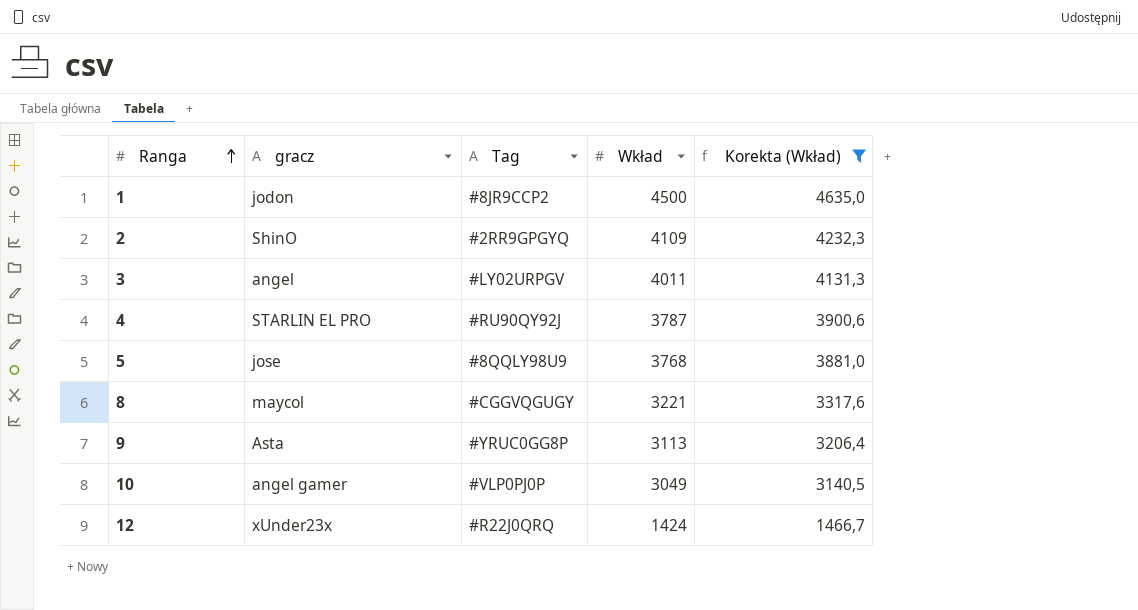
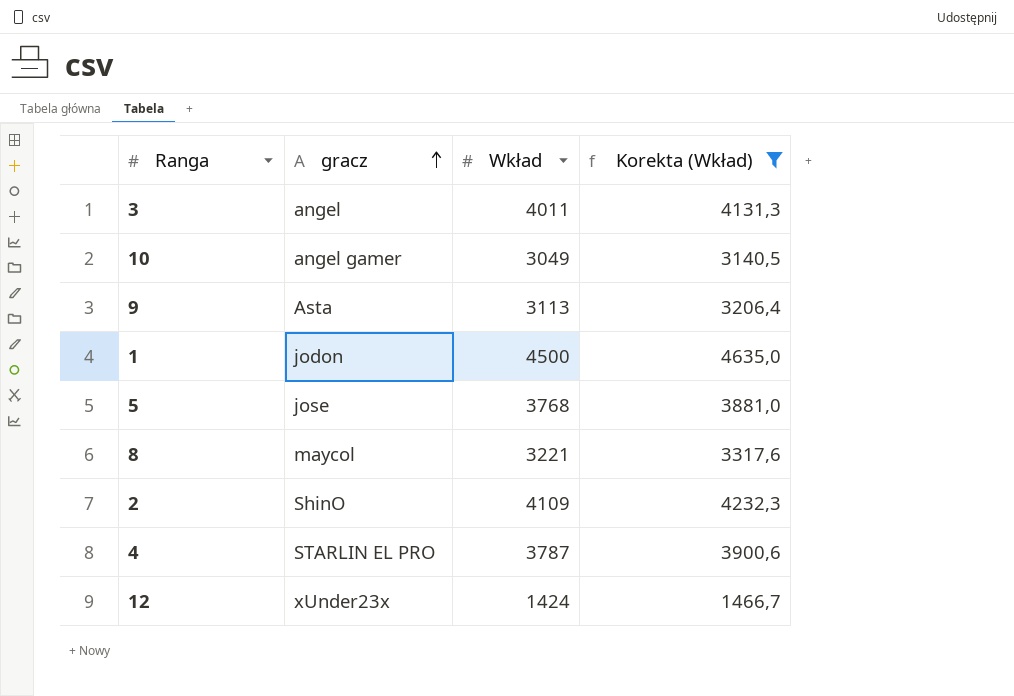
row order: Ranga ascending -> gracz ascending
column Tag | position: 3 -> none

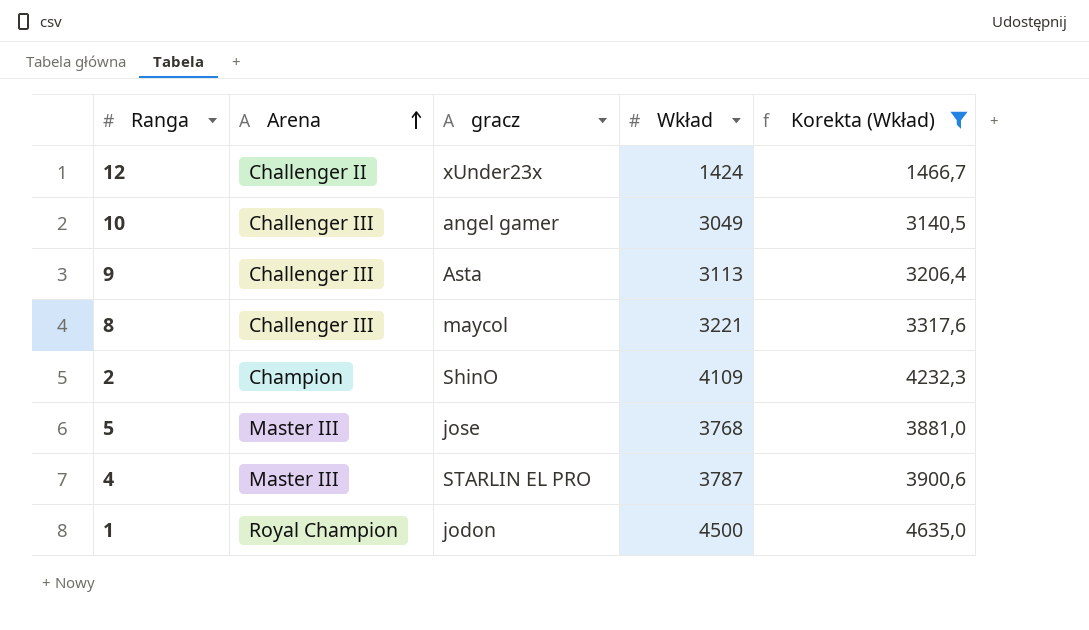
row order: gracz ascending -> Arena ascending
column Arena | position: none -> 2
row 3: angel | 4011 | 4131,3 -> none

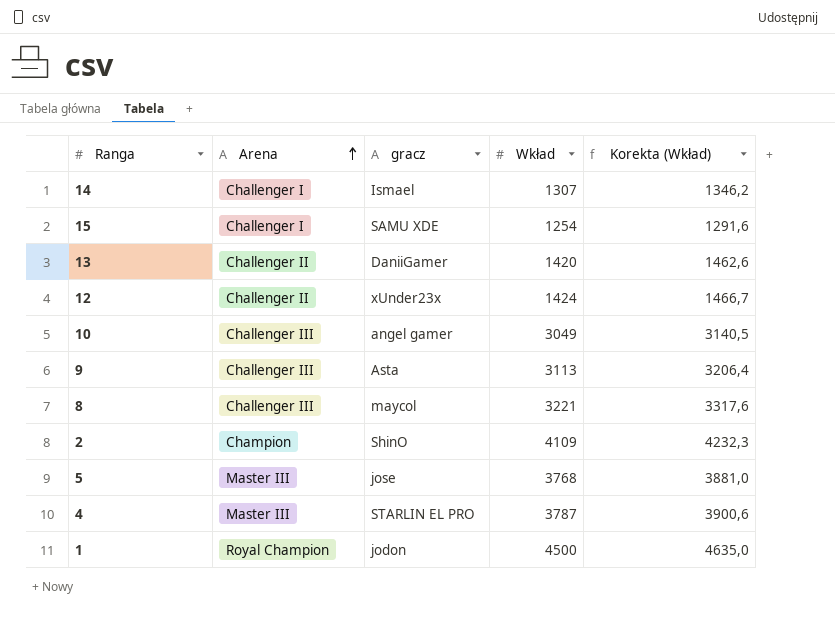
filter: Korekta (Wkład) >= 1466,7 -> none

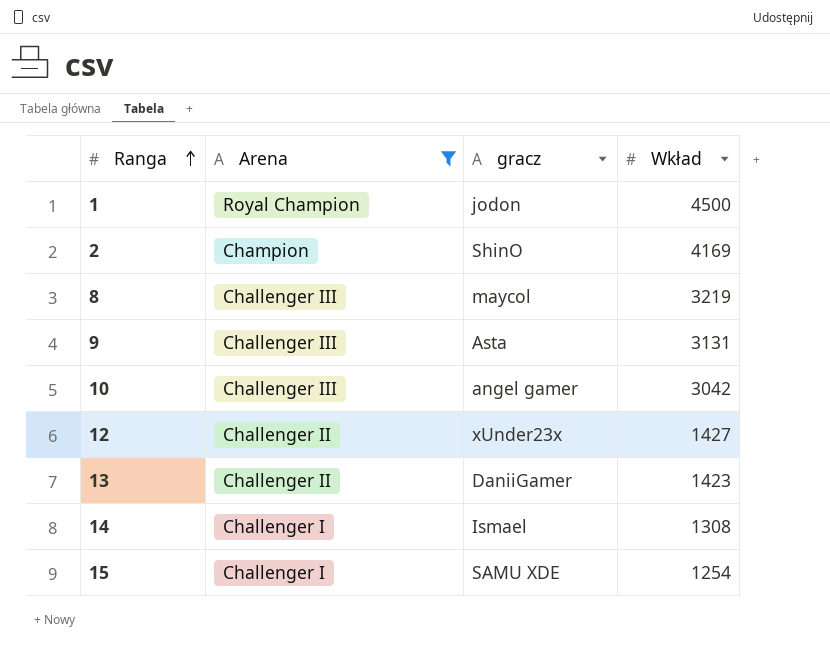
filter: none -> Arena != Master III
row order: Arena ascending -> Ranga ascending
column Korekta (Wkład) | formula: [Wkład] * 1,03 -> none
2 | Wkład: 4109 -> 4169
8 | Wkład: 3221 -> 3219
9 | Wkład: 3113 -> 3131
10 | Wkład: 3049 -> 3042
12 | Wkład: 1424 -> 1427
13 | Wkład: 1420 -> 1423
14 | Wkład: 1307 -> 1308

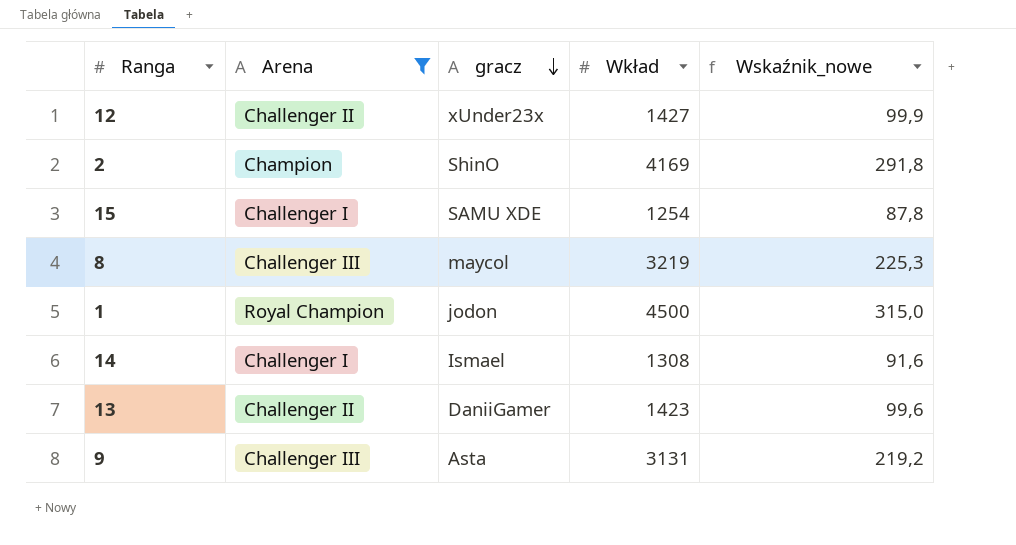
row order: Ranga ascending -> gracz descending
column Wskaźnik_nowe | formula: none -> [Wkład] * 0,07
row 10: Challenger III | angel gamer | 3042 -> none

